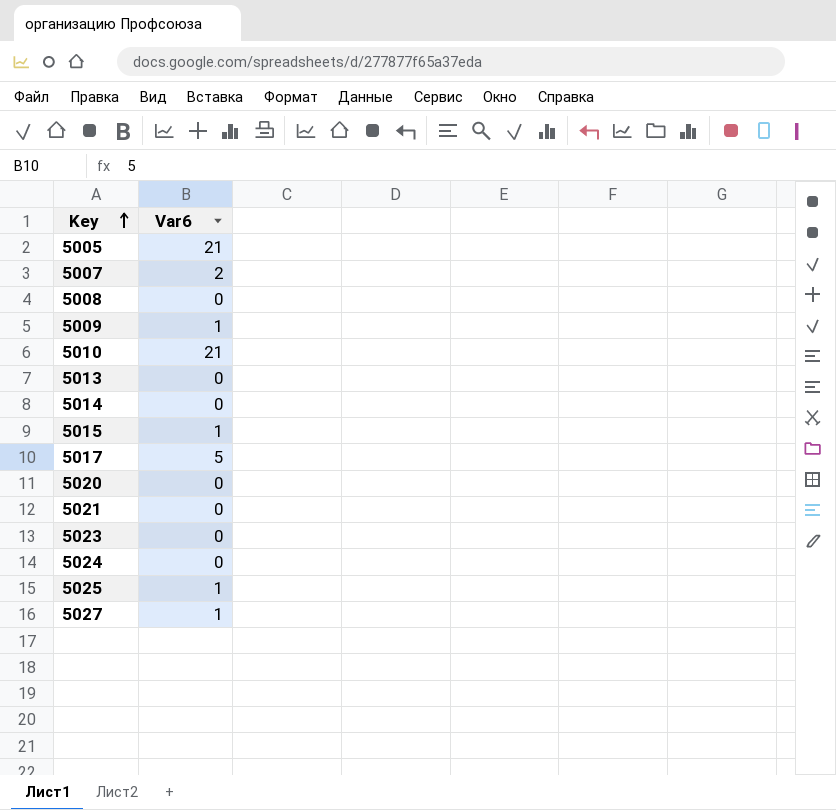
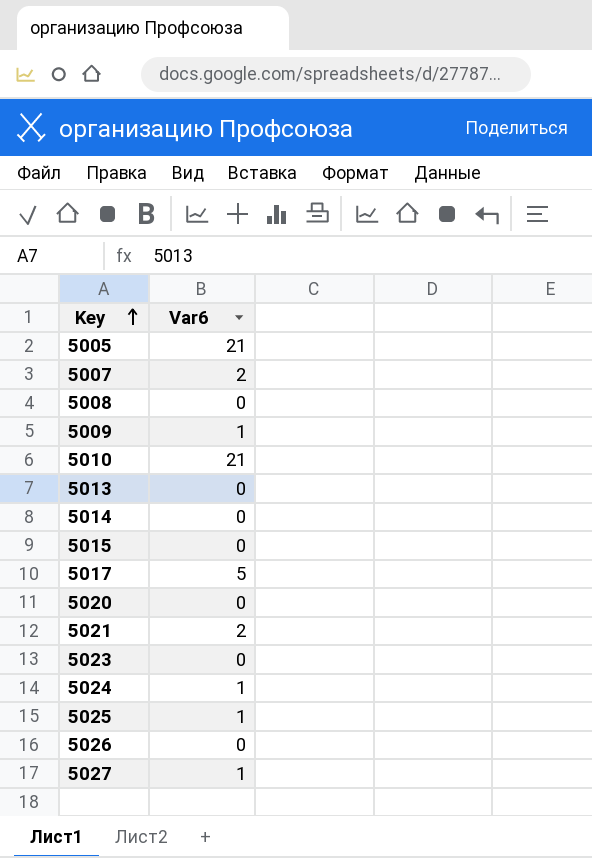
5015 | Var6: 1 -> 0
5021 | Var6: 0 -> 2
5024 | Var6: 0 -> 1
row 5026: none -> 0

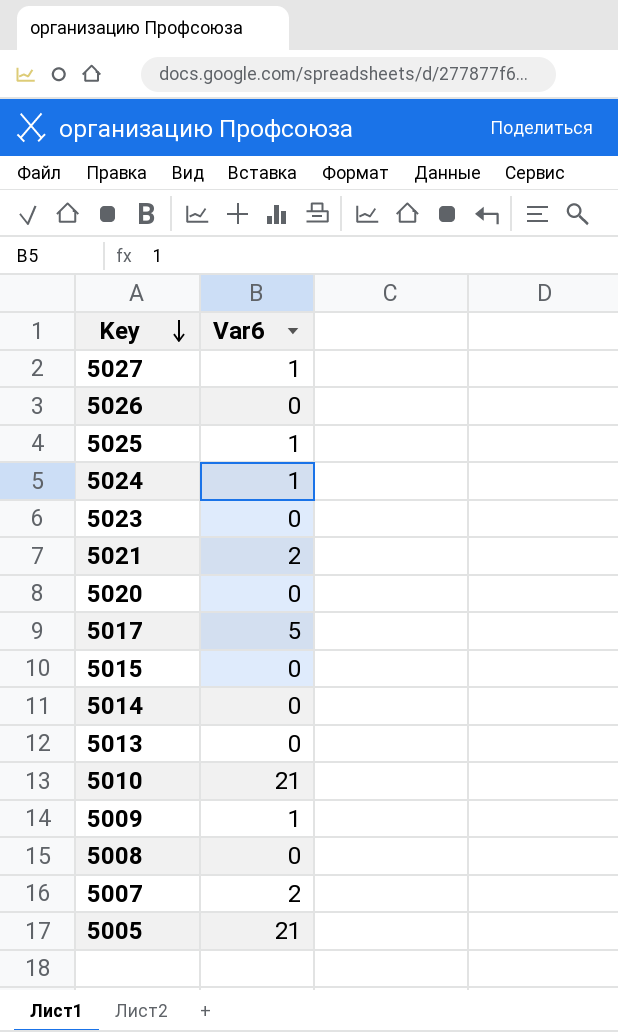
row order: Key ascending -> Key descending

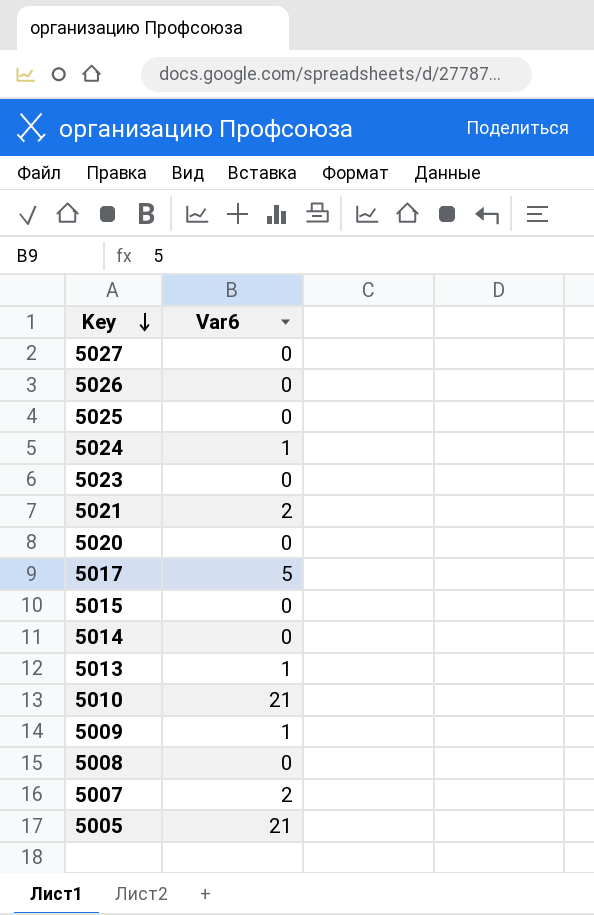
5027 | Var6: 1 -> 0
5025 | Var6: 1 -> 0
5013 | Var6: 0 -> 1

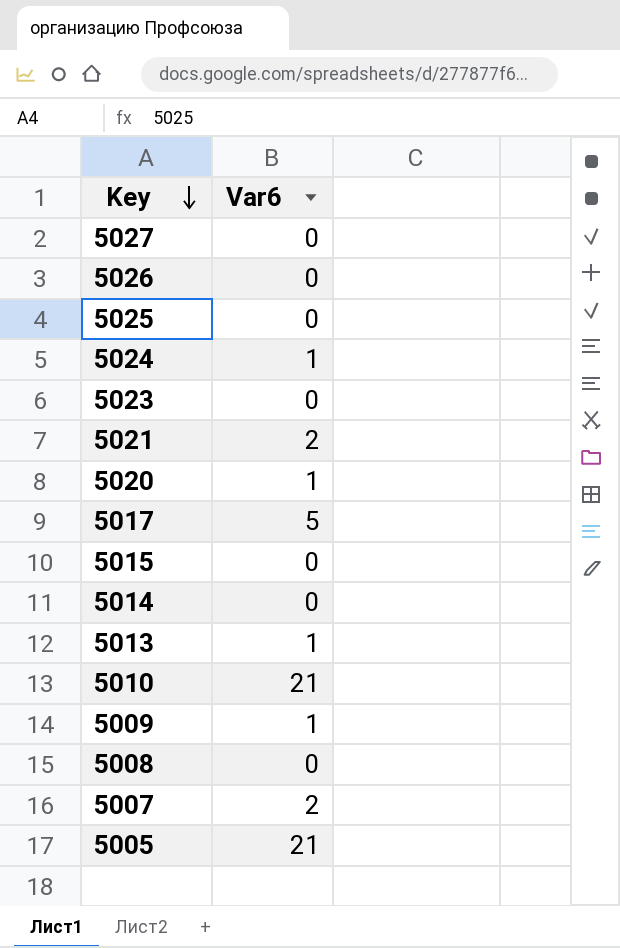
5020 | Var6: 0 -> 1

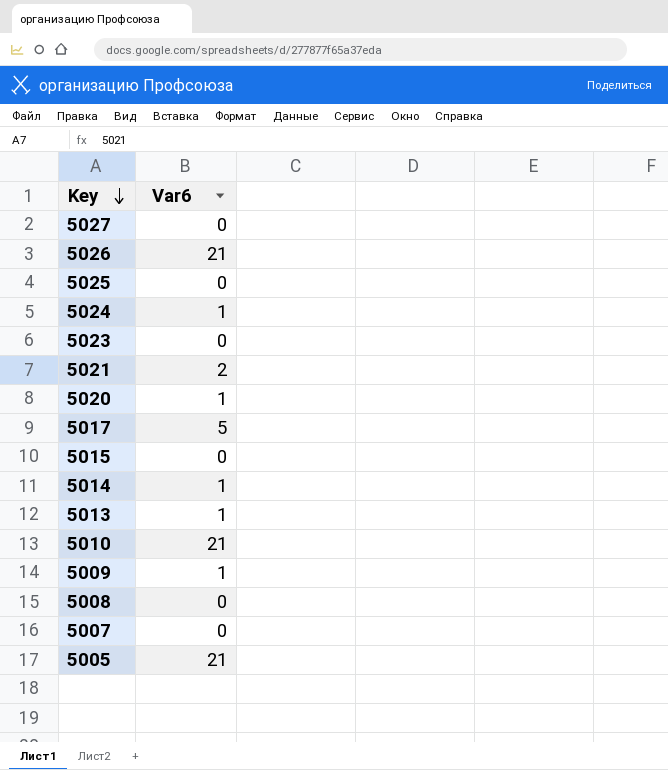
5026 | Var6: 0 -> 21
5014 | Var6: 0 -> 1
5007 | Var6: 2 -> 0

